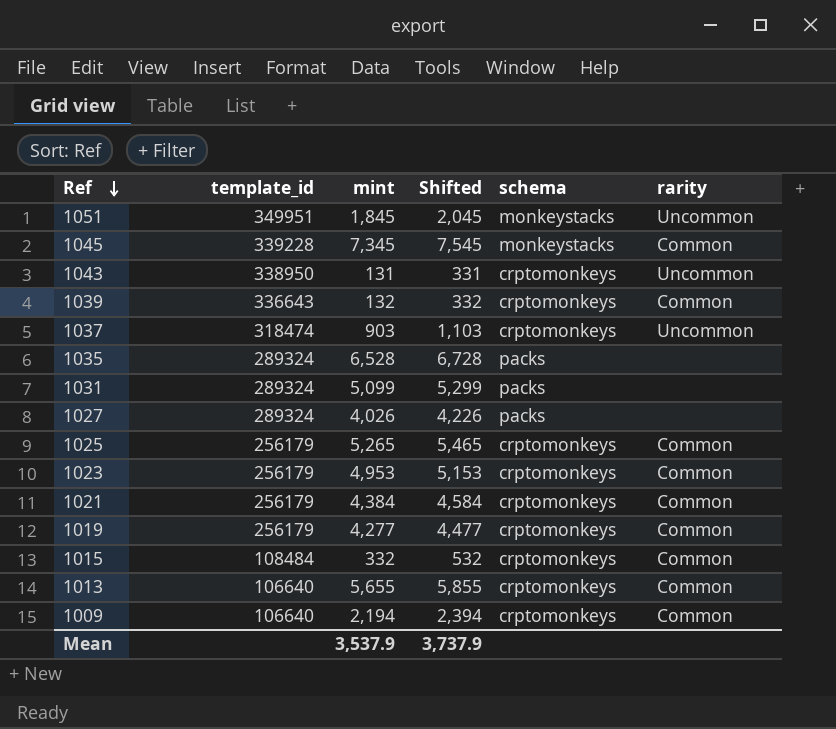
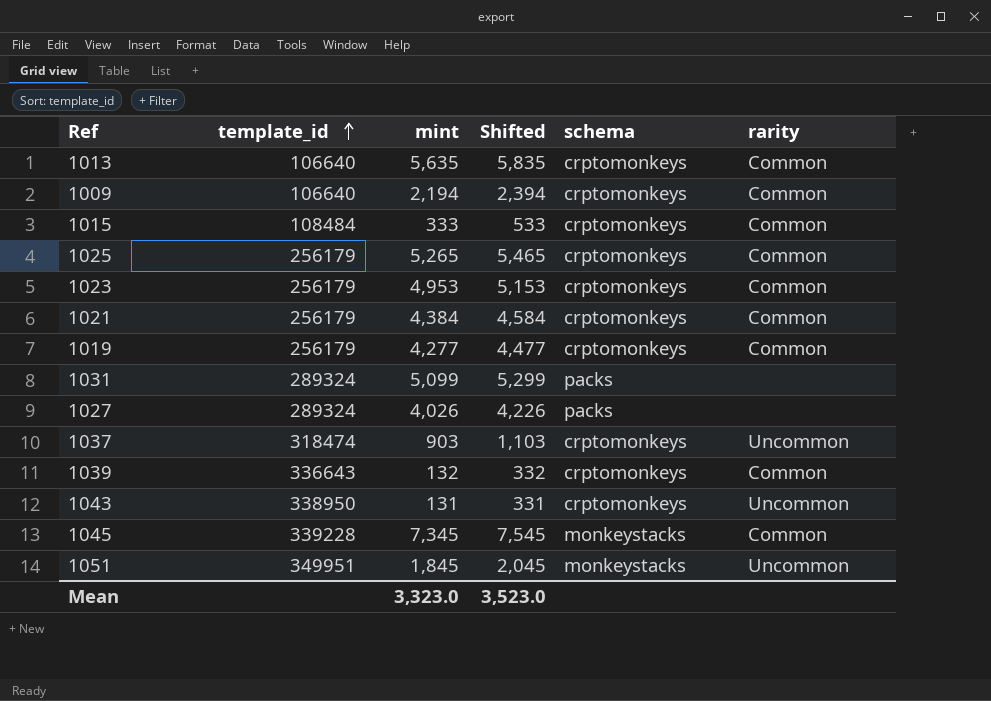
row order: Ref descending -> template_id ascending
row 1035: 289324 | 6,528 | 6,728 | packs | none -> none
1013 | mint: 5,655 -> 5,635
1013 | Shifted: 5,855 -> 5,835
1015 | mint: 332 -> 333
1015 | Shifted: 532 -> 533
Mean | mint: 3,537.9 -> 3,323.0
Mean | Shifted: 3,737.9 -> 3,523.0

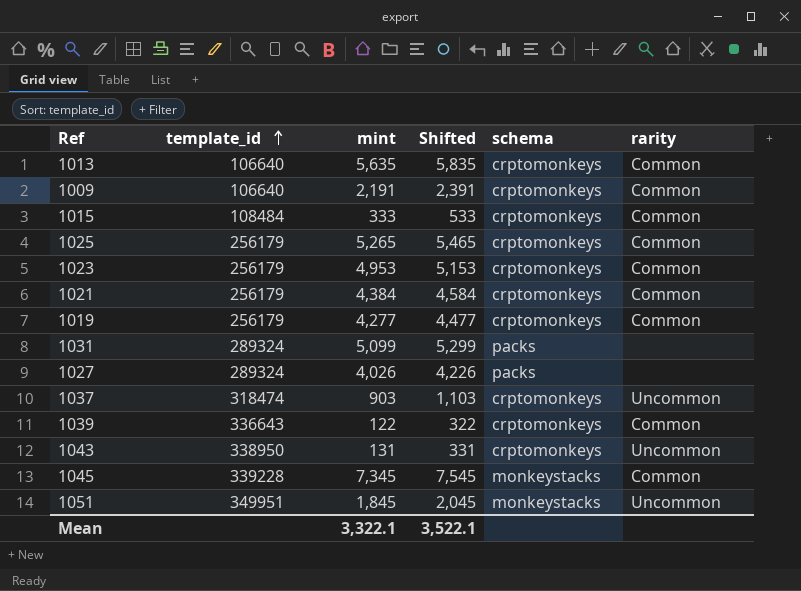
1009 | mint: 2,194 -> 2,191
1009 | Shifted: 2,394 -> 2,391
1039 | mint: 132 -> 122
1039 | Shifted: 332 -> 322
Mean | mint: 3,323.0 -> 3,322.1
Mean | Shifted: 3,523.0 -> 3,522.1

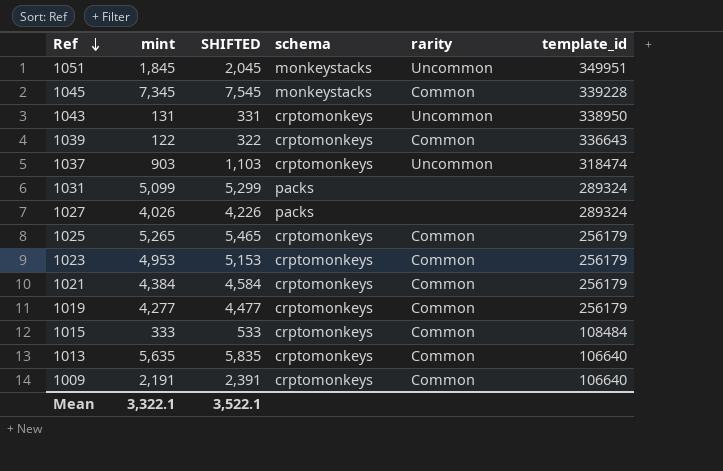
row order: template_id ascending -> Ref descending
column name: Shifted -> SHIFTED
column template_id | position: 2 -> 6

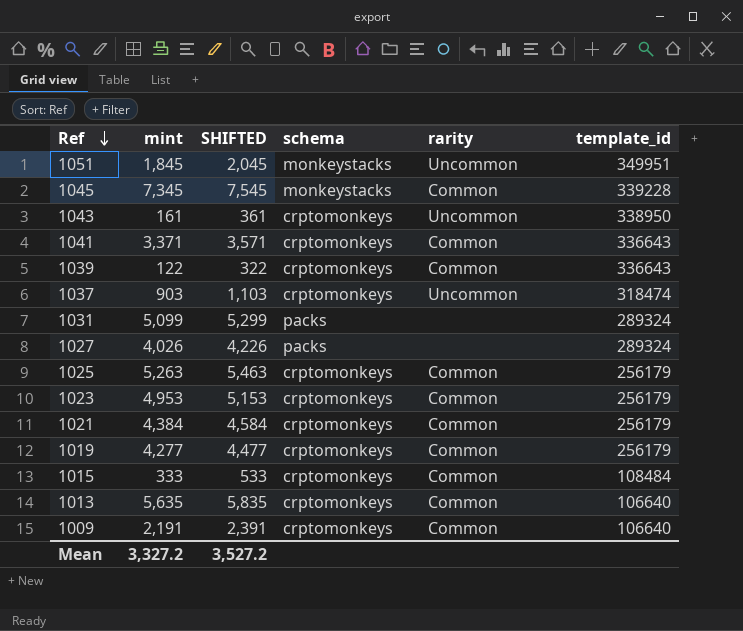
1043 | mint: 131 -> 161
1043 | SHIFTED: 331 -> 361
row 1041: none -> 3,371 | 3,571 | crptomonkeys | Common | 336643
1025 | mint: 5,265 -> 5,263
1025 | SHIFTED: 5,465 -> 5,463
Mean | mint: 3,322.1 -> 3,327.2
Mean | SHIFTED: 3,522.1 -> 3,527.2

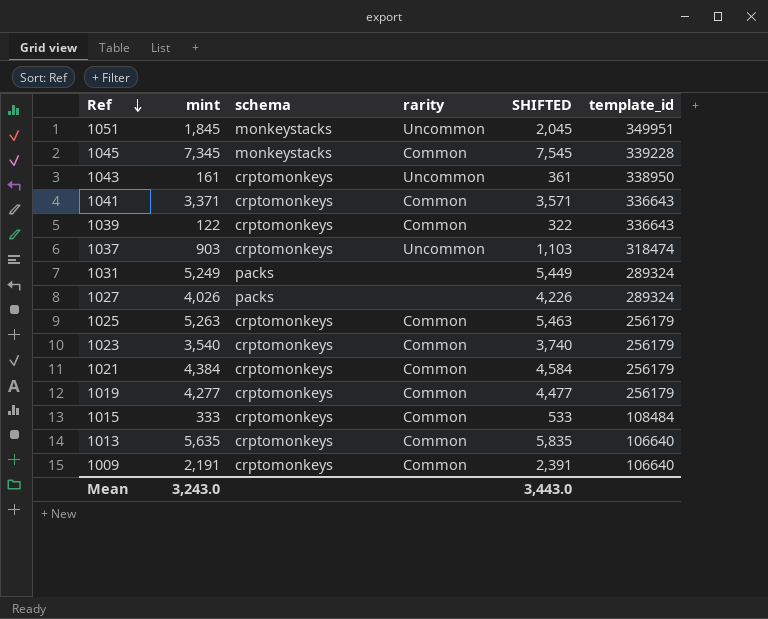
column SHIFTED | position: 3 -> 5
1031 | mint: 5,099 -> 5,249
1031 | SHIFTED: 5,299 -> 5,449
1023 | mint: 4,953 -> 3,540
1023 | SHIFTED: 5,153 -> 3,740
Mean | mint: 3,327.2 -> 3,243.0
Mean | SHIFTED: 3,527.2 -> 3,443.0

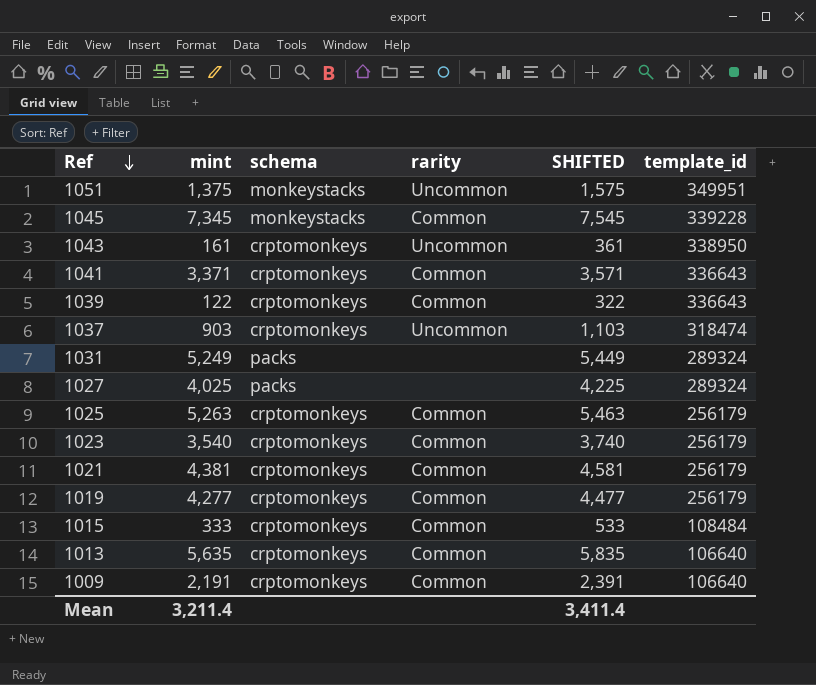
1051 | mint: 1,845 -> 1,375
1051 | SHIFTED: 2,045 -> 1,575
1027 | mint: 4,026 -> 4,025
1027 | SHIFTED: 4,226 -> 4,225
1021 | mint: 4,384 -> 4,381
1021 | SHIFTED: 4,584 -> 4,581
Mean | mint: 3,243.0 -> 3,211.4
Mean | SHIFTED: 3,443.0 -> 3,411.4

